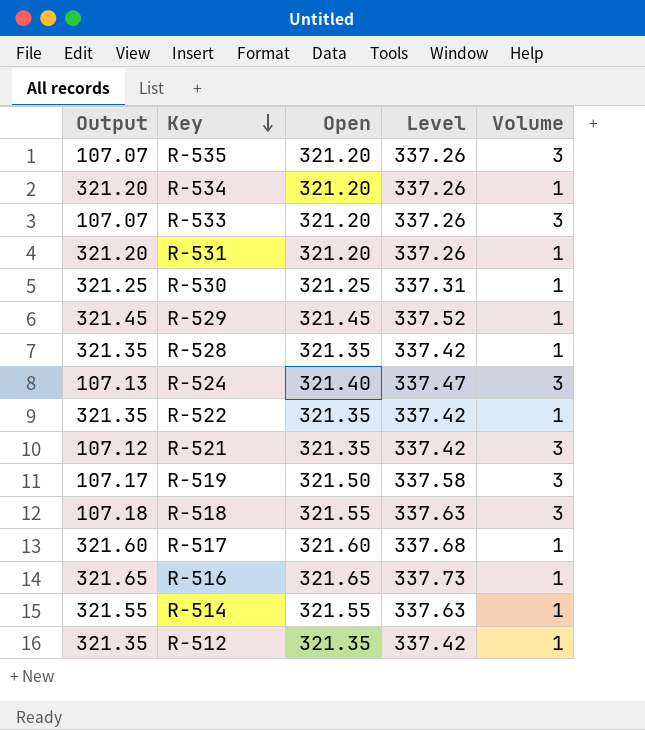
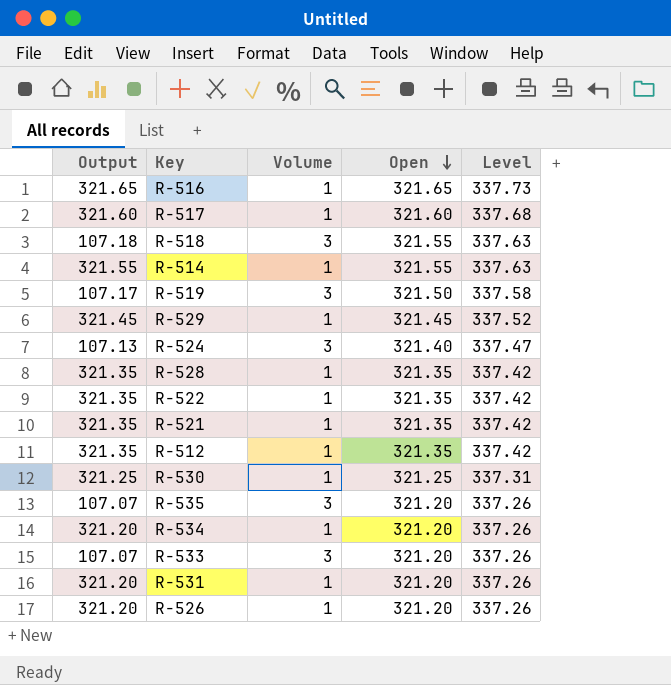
row order: Key descending -> Open descending
column Volume | position: 5 -> 3
R-521 | Output: 107.12 -> 321.35
R-521 | Volume: 3 -> 1
row R-526: none -> 321.20 | 1 | 321.20 | 337.26

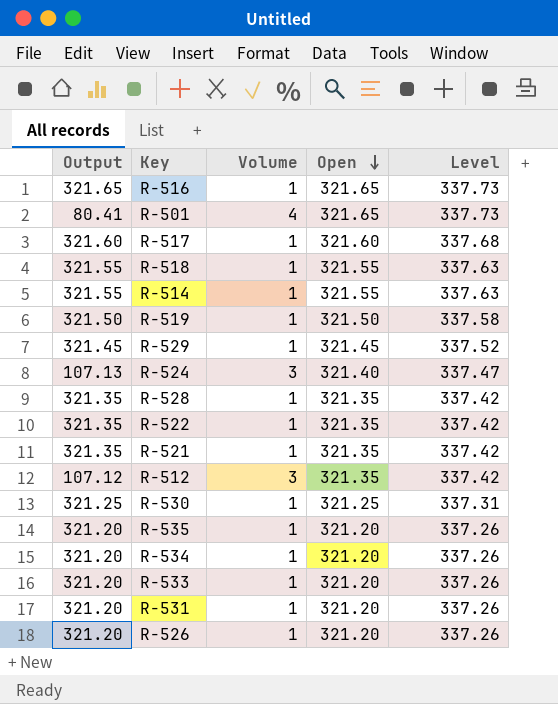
row R-501: none -> 80.41 | 4 | 321.65 | 337.73
R-518 | Output: 107.18 -> 321.55
R-518 | Volume: 3 -> 1
R-519 | Output: 107.17 -> 321.50
R-519 | Volume: 3 -> 1
R-512 | Output: 321.35 -> 107.12
R-512 | Volume: 1 -> 3
R-535 | Output: 107.07 -> 321.20
R-535 | Volume: 3 -> 1
R-533 | Output: 107.07 -> 321.20
R-533 | Volume: 3 -> 1

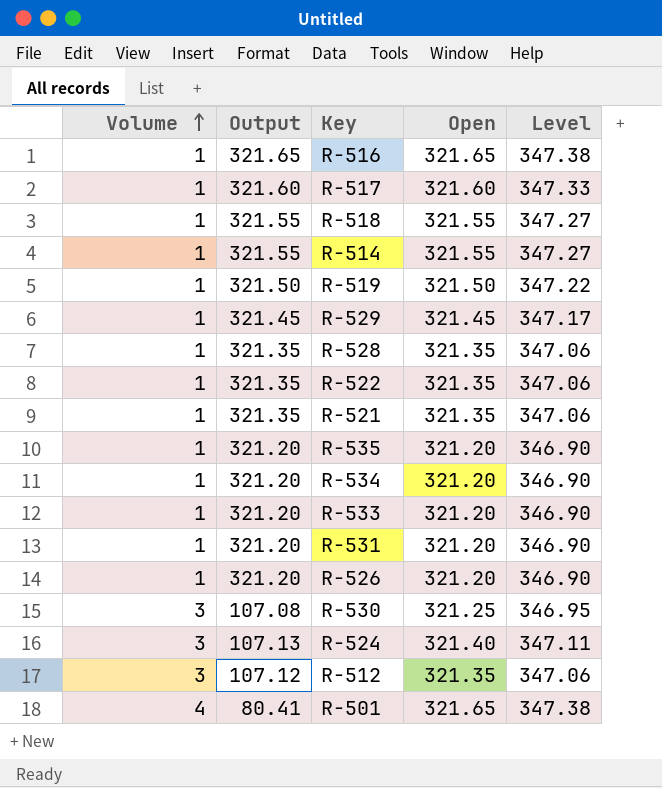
row order: Open descending -> Volume ascending
column Volume | position: 3 -> 1
column Level | formula: [Open] * 1.05 -> [Open] * 1.08
R-530 | Volume: 1 -> 3
R-530 | Output: 321.25 -> 107.08

